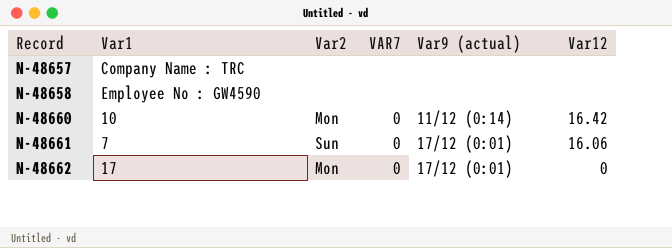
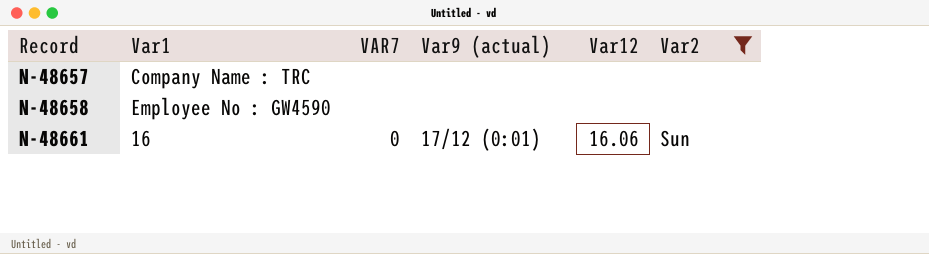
filter: none -> Var2 != Mon
column Var2 | position: 3 -> 6
N-48661 | Var1: 7 -> 16

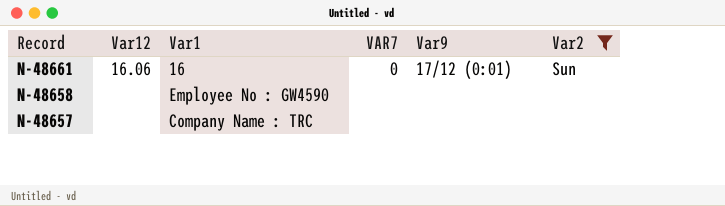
row order: Record ascending -> Record descending
column Var12 | position: 5 -> 2
column name: Var9 (actual) -> Var9

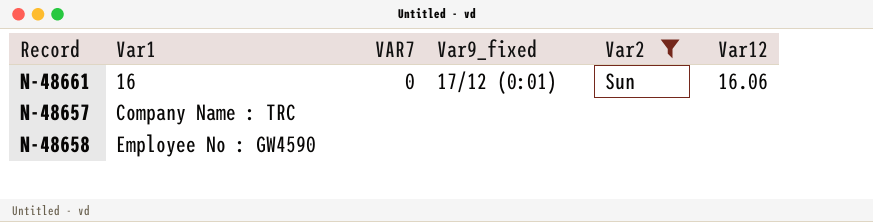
row order: Record descending -> Var1 ascending
column name: Var9 -> Var9_fixed
column Var12 | position: 2 -> 6

